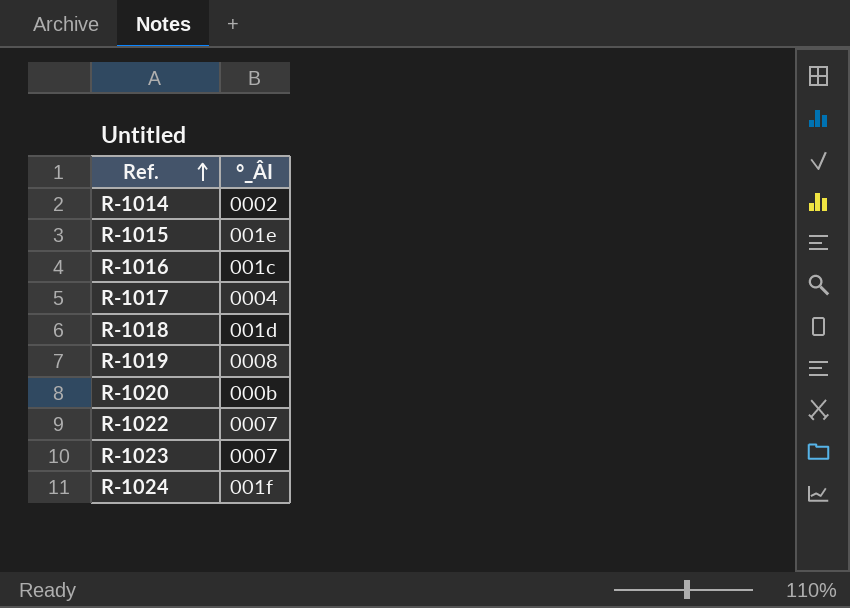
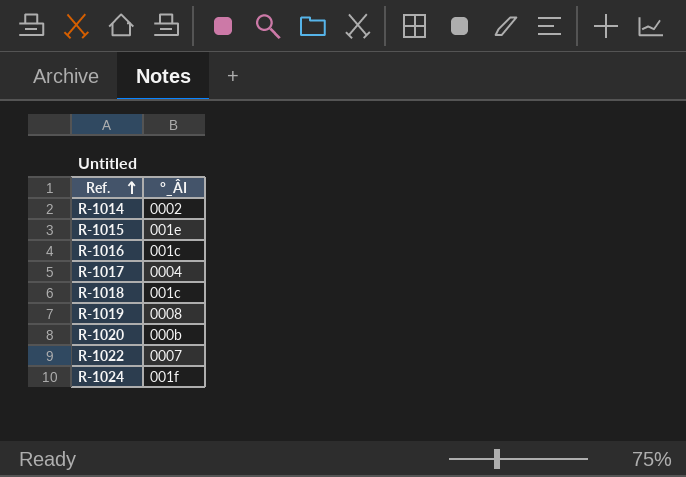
row R-1023: 0007 -> none
R-1018 | °_ÂI: 001d -> 001c

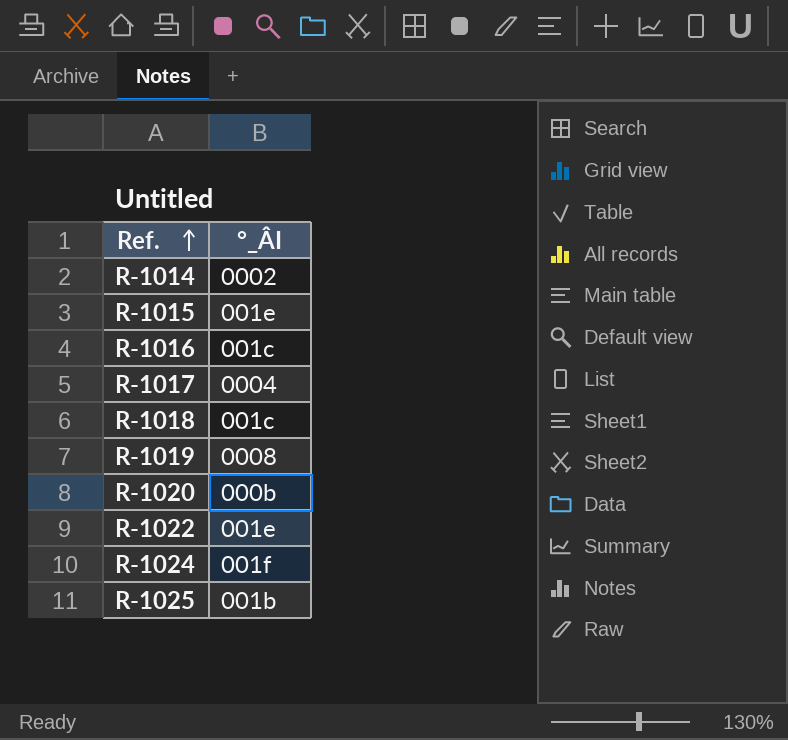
R-1022 | °_ÂI: 0007 -> 001e
row R-1025: none -> 001b

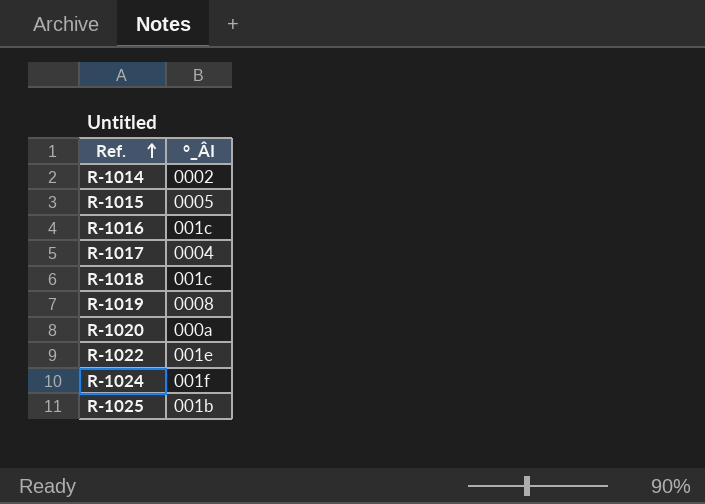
R-1015 | °_ÂI: 001e -> 0005
R-1020 | °_ÂI: 000b -> 000a

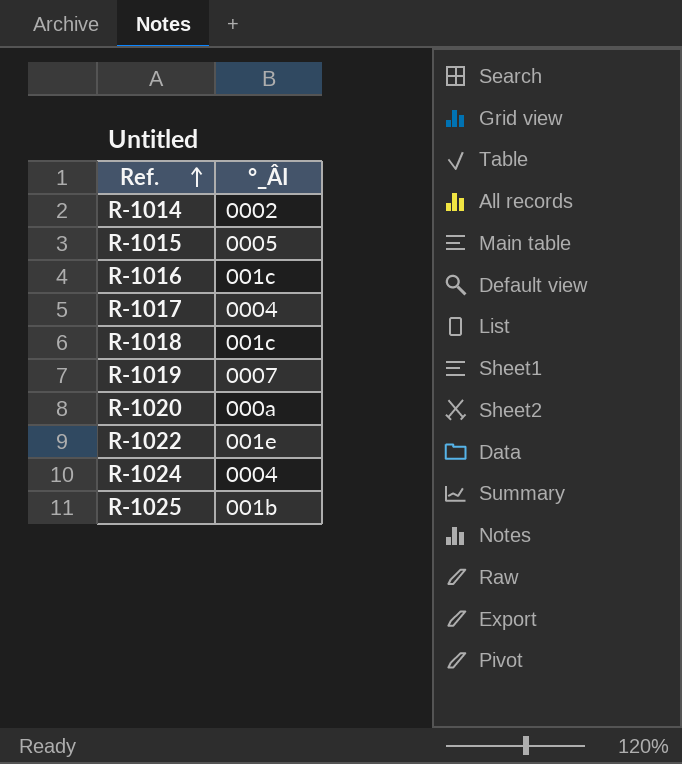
R-1019 | °_ÂI: 0008 -> 0007
R-1024 | °_ÂI: 001f -> 0004

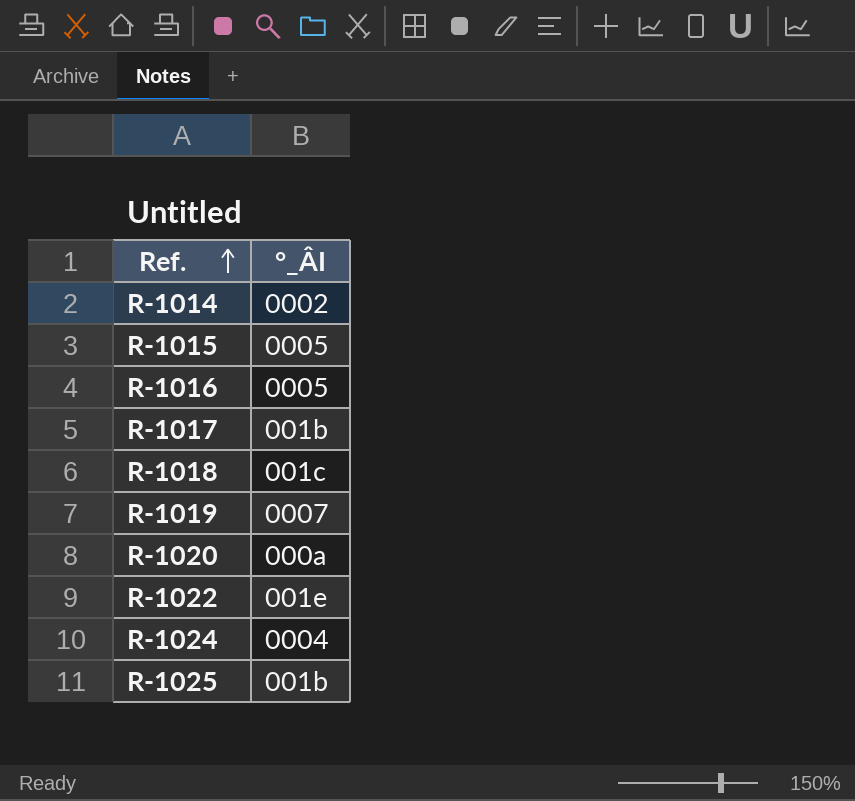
R-1016 | °_ÂI: 001c -> 0005
R-1017 | °_ÂI: 0004 -> 001b

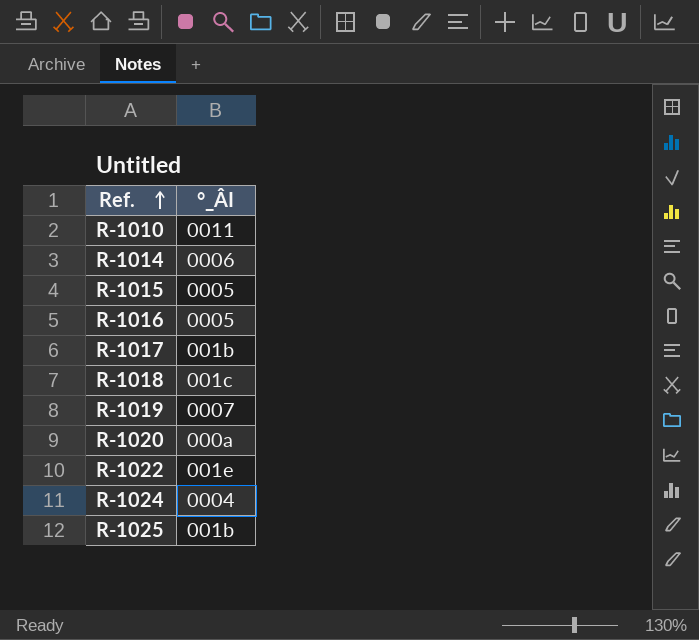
row R-1010: none -> 0011
R-1014 | °_ÂI: 0002 -> 0006

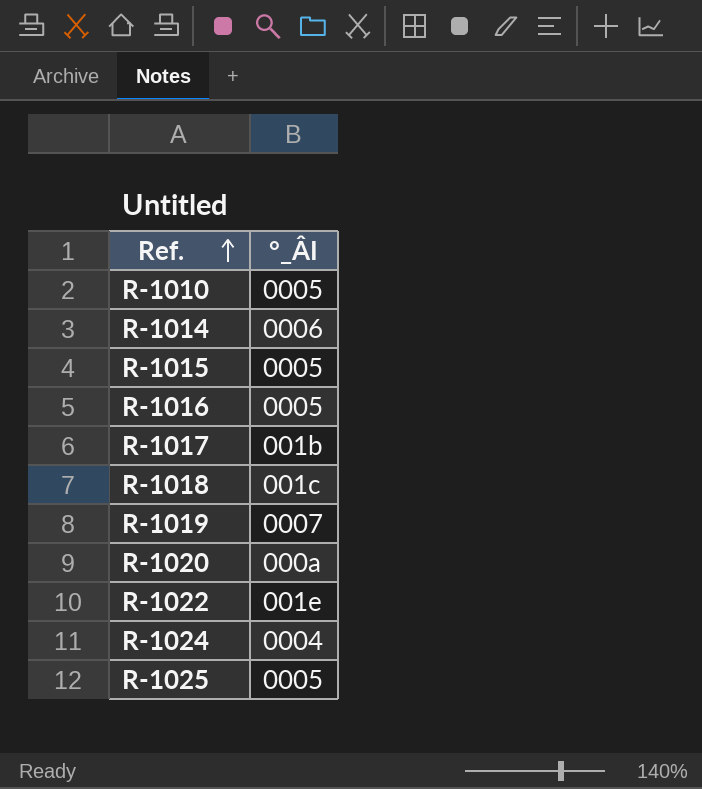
R-1010 | °_ÂI: 0011 -> 0005
R-1025 | °_ÂI: 001b -> 0005

